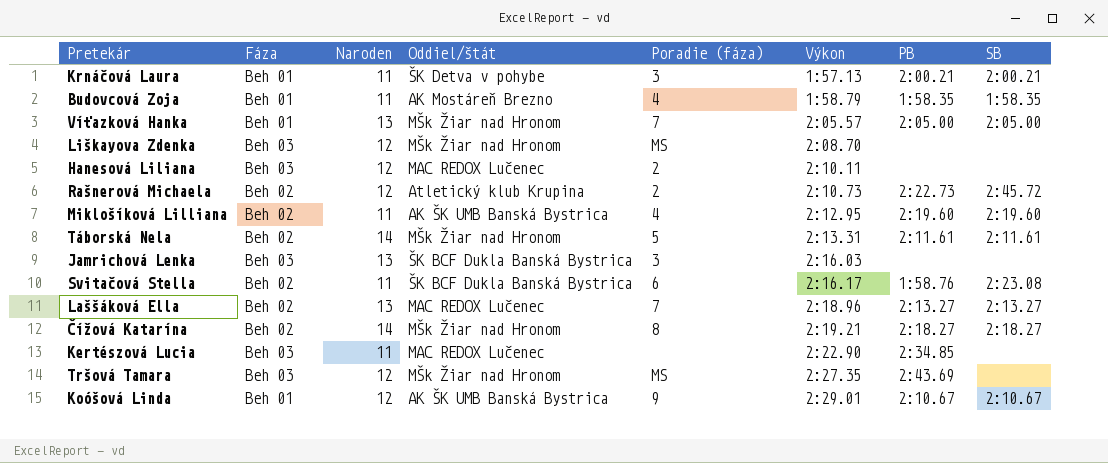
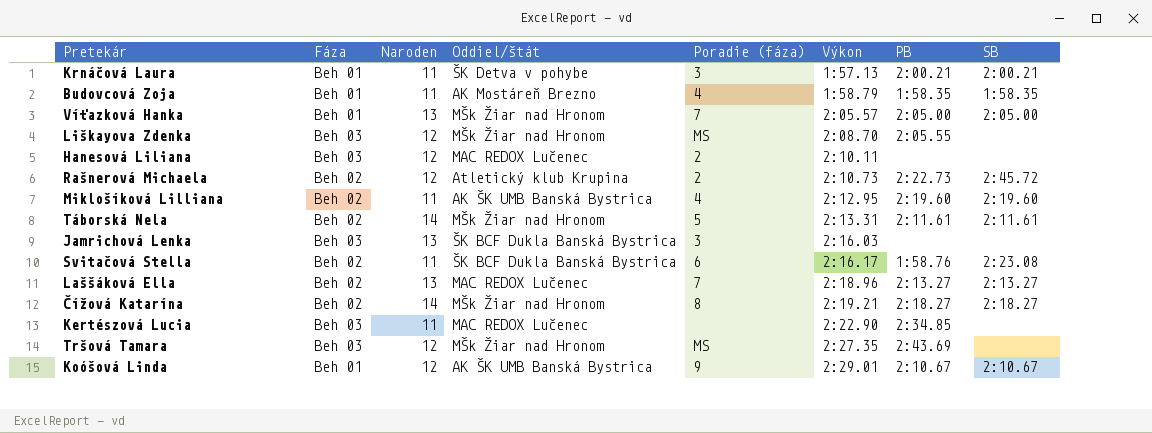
Liškayova Zdenka | PB: none -> 2:05.55

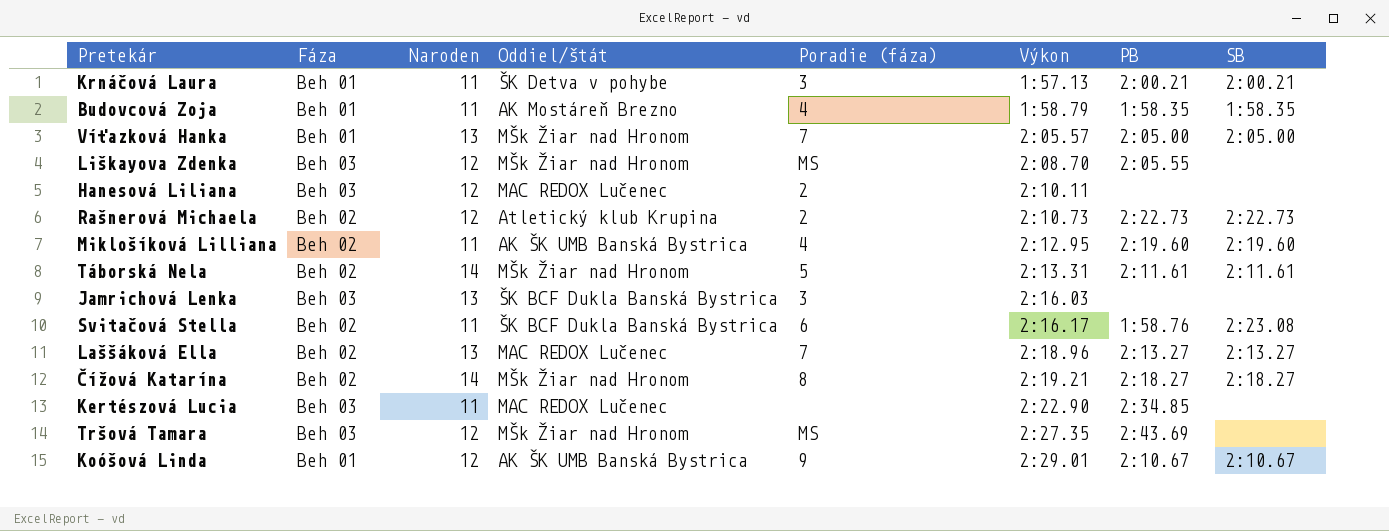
Rašnerová Michaela | SB: 2:45.72 -> 2:22.73

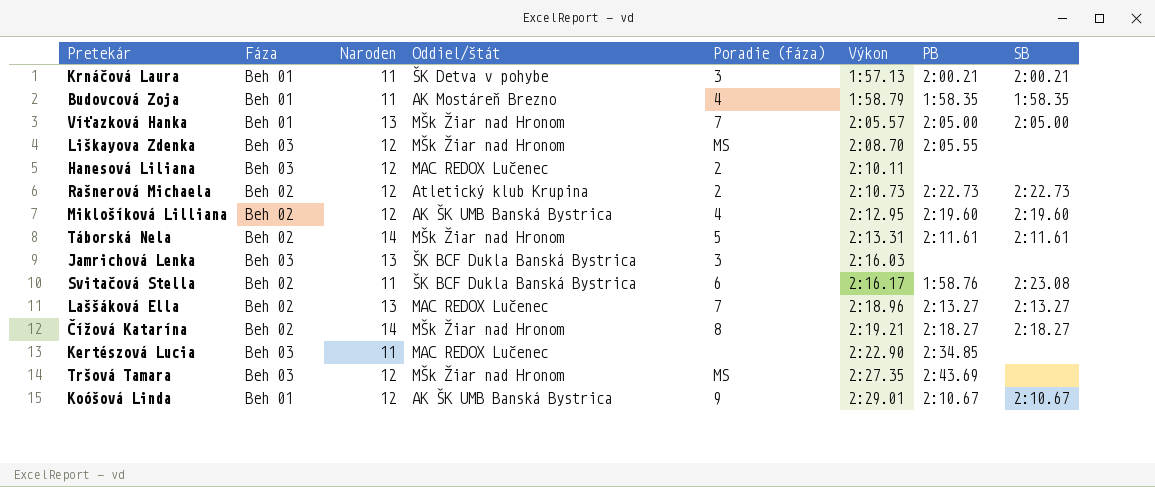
Miklošíková Lilliana | Naroden: 11 -> 12

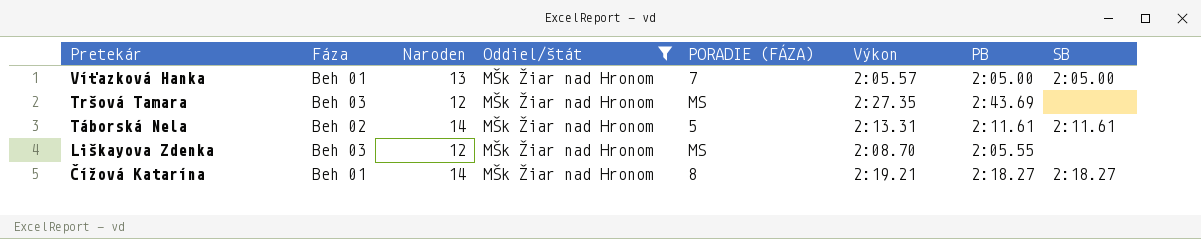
filter: none -> Oddiel/štát = MŠk Žiar nad Hronom
row order: Výkon ascending -> Pretekár descending
column name: Poradie (fáza) -> PORADIE (FÁZA)
Čížová Katarína | Fáza: Beh 02 -> Beh 01

